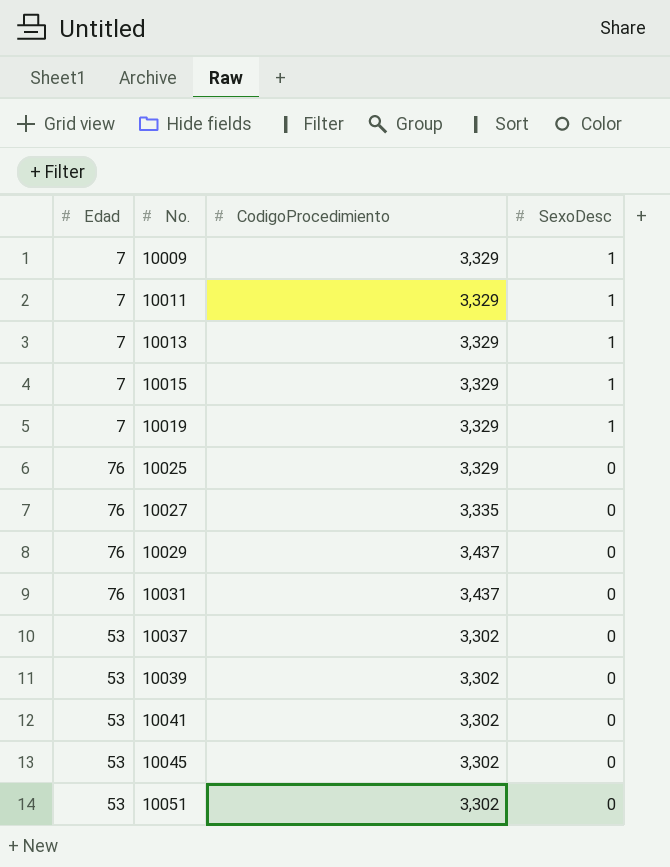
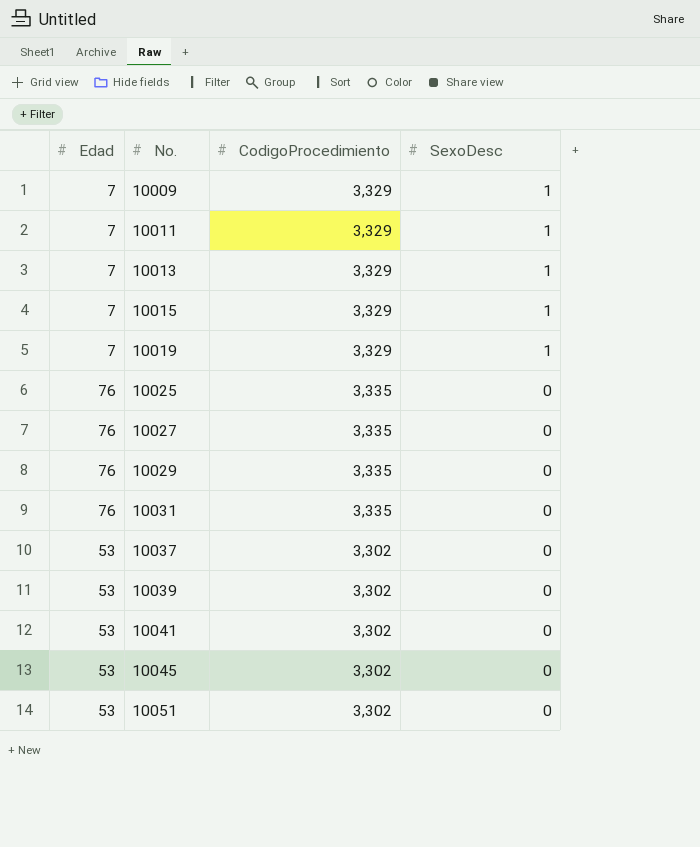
10025 | CodigoProcedimiento: 3,329 -> 3,335
10029 | CodigoProcedimiento: 3,437 -> 3,335
10031 | CodigoProcedimiento: 3,437 -> 3,335

